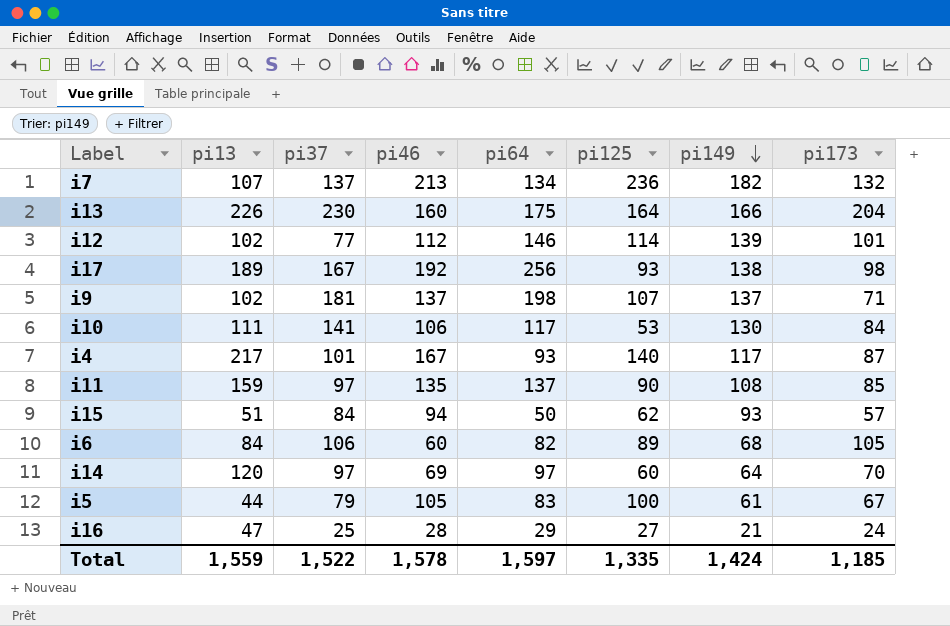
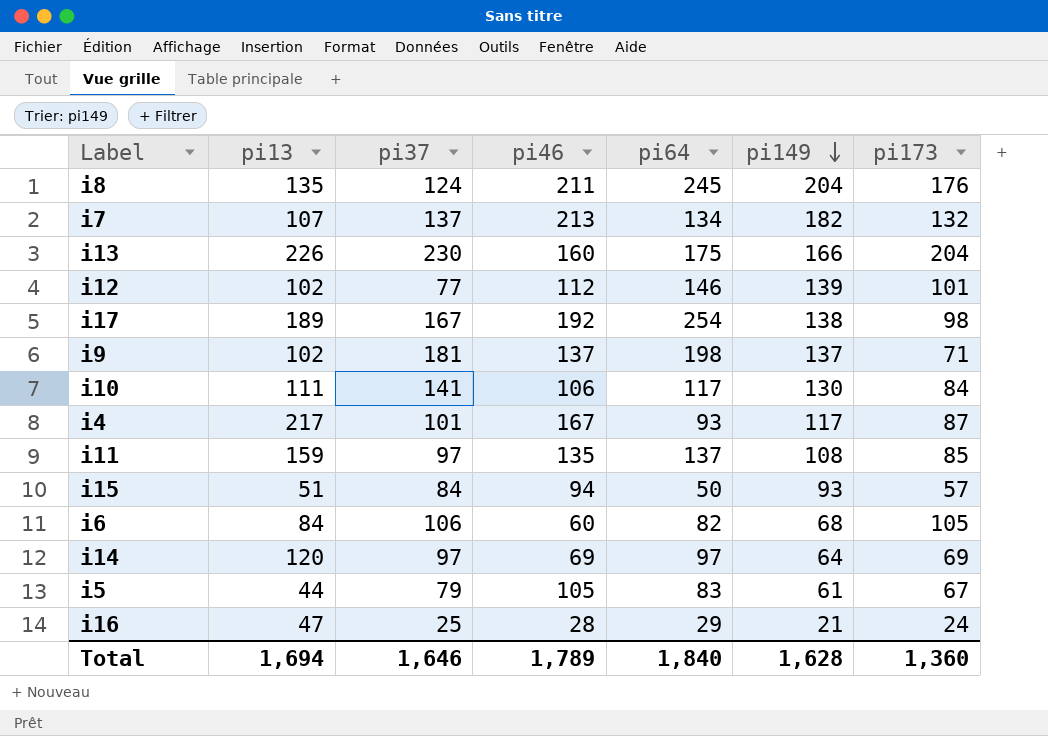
column pi125 | position: 6 -> none
row i8: none -> 135 | 124 | 211 | 245 | 204 | 176
i17 | pi64: 256 -> 254
i14 | pi173: 70 -> 69
Total | pi13: 1,559 -> 1,694
Total | pi37: 1,522 -> 1,646
Total | pi46: 1,578 -> 1,789
Total | pi64: 1,597 -> 1,840
Total | pi149: 1,424 -> 1,628
Total | pi173: 1,185 -> 1,360

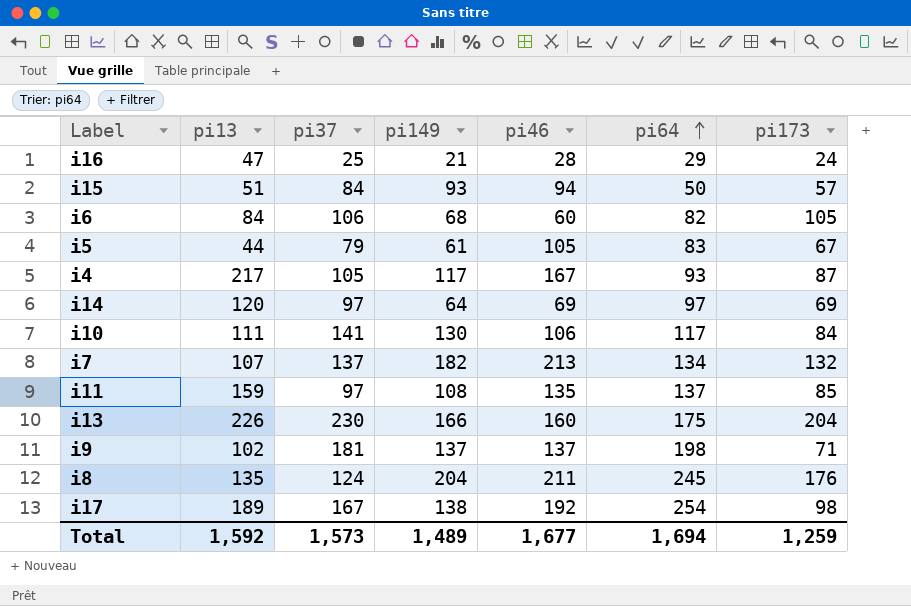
row order: pi149 descending -> pi64 ascending
column pi149 | position: 6 -> 4
row i12: 102 | 77 | 112 | 146 | 139 | 101 -> none
i4 | pi37: 101 -> 105
Total | pi13: 1,694 -> 1,592
Total | pi37: 1,646 -> 1,573
Total | pi149: 1,628 -> 1,489
Total | pi46: 1,789 -> 1,677
Total | pi64: 1,840 -> 1,694
Total | pi173: 1,360 -> 1,259

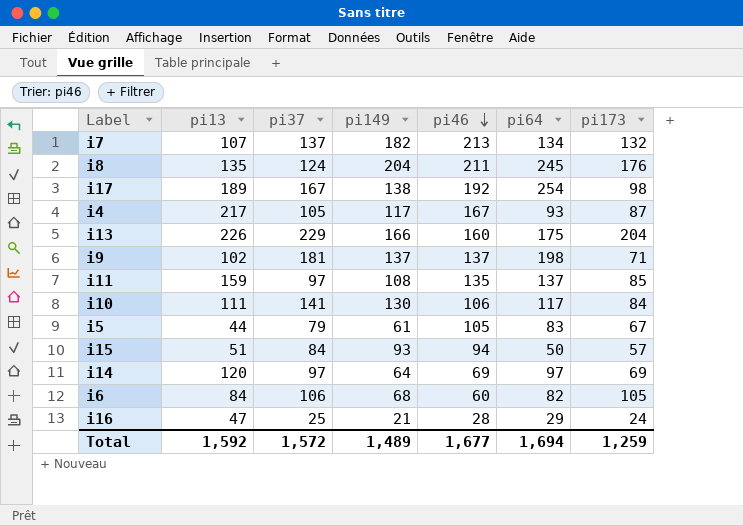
row order: pi64 ascending -> pi46 descending
i13 | pi37: 230 -> 229
Total | pi37: 1,573 -> 1,572

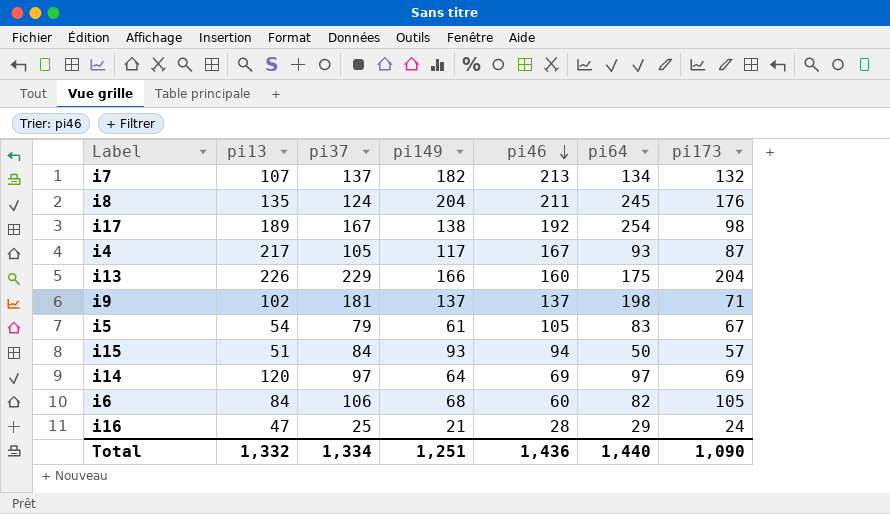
row i11: 159 | 97 | 108 | 135 | 137 | 85 -> none
row i10: 111 | 141 | 130 | 106 | 117 | 84 -> none
i5 | pi13: 44 -> 54
Total | pi13: 1,592 -> 1,332
Total | pi37: 1,572 -> 1,334
Total | pi149: 1,489 -> 1,251
Total | pi46: 1,677 -> 1,436
Total | pi64: 1,694 -> 1,440
Total | pi173: 1,259 -> 1,090

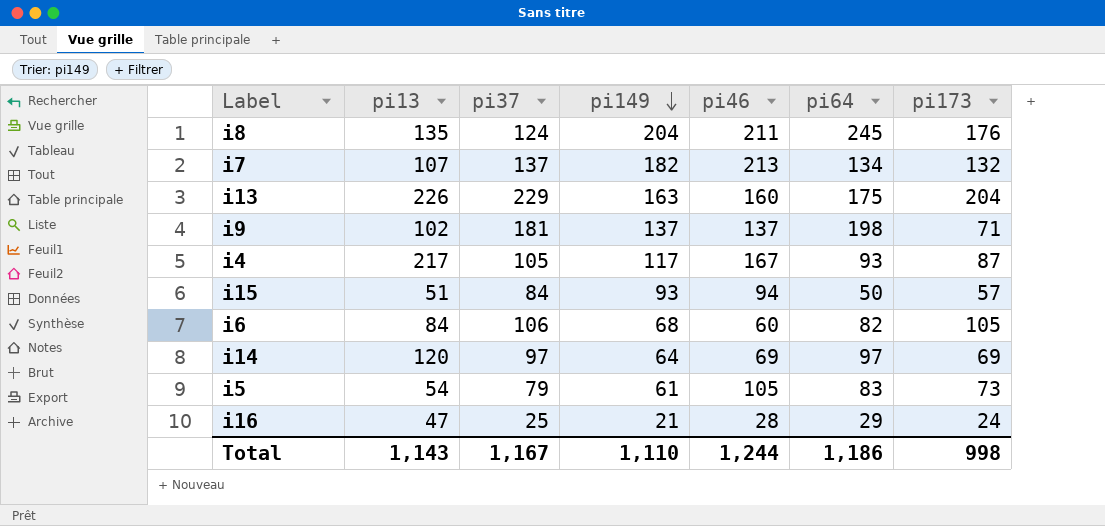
row order: pi46 descending -> pi149 descending
row i17: 189 | 167 | 138 | 192 | 254 | 98 -> none
i13 | pi149: 166 -> 163
i5 | pi173: 67 -> 73
Total | pi13: 1,332 -> 1,143
Total | pi37: 1,334 -> 1,167
Total | pi149: 1,251 -> 1,110
Total | pi46: 1,436 -> 1,244
Total | pi64: 1,440 -> 1,186
Total | pi173: 1,090 -> 998

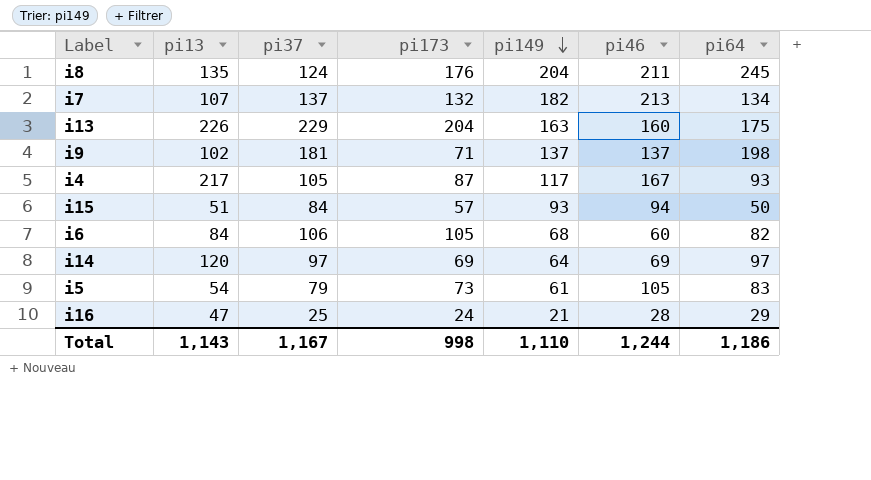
column pi173 | position: 7 -> 4

